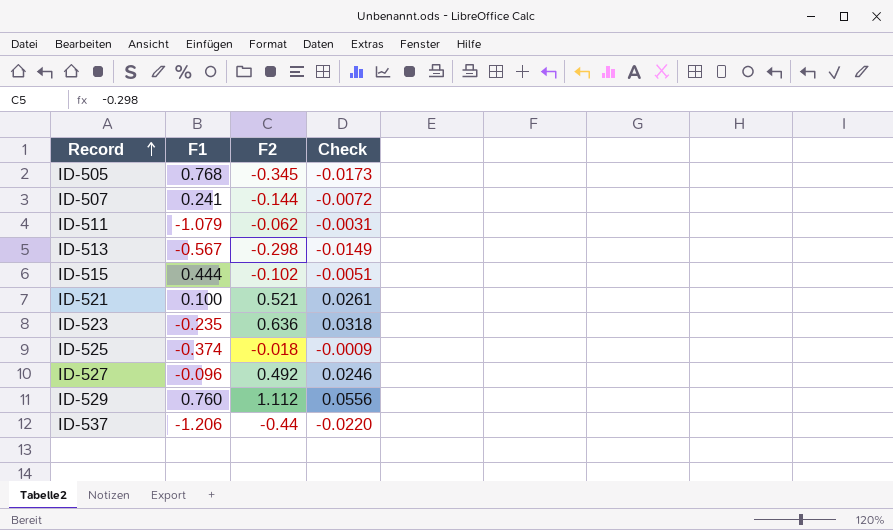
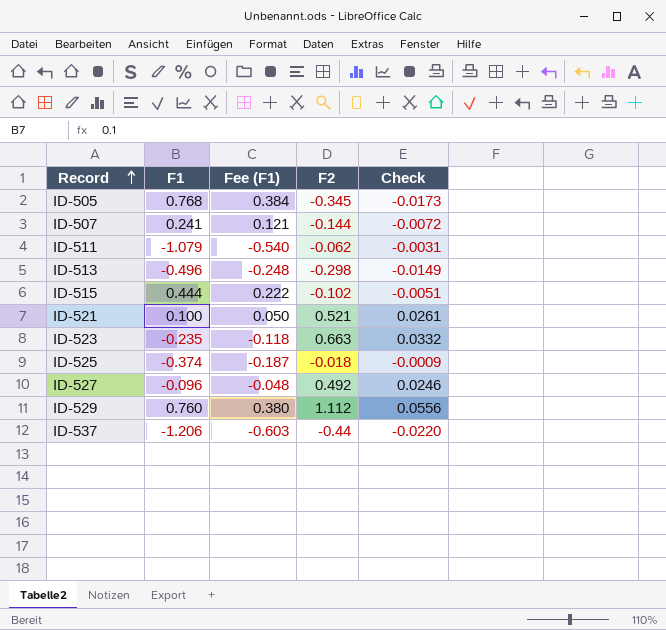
column Fee (F1) | formula: none -> [F1] * 0.5
ID-513 | F1: -0.567 -> -0.496
ID-523 | F2: 0.636 -> 0.663
ID-523 | Check: 0.0318 -> 0.0332

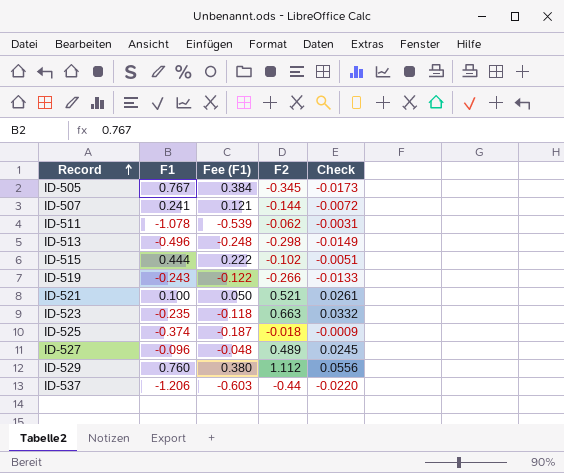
ID-505 | F1: 0.768 -> 0.767
ID-511 | F1: -1.079 -> -1.078
ID-511 | Fee (F1): -0.540 -> -0.539
row ID-519: none -> -0.243 | -0.122 | -0.266 | -0.0133
ID-527 | F2: 0.492 -> 0.489
ID-527 | Check: 0.0246 -> 0.0245

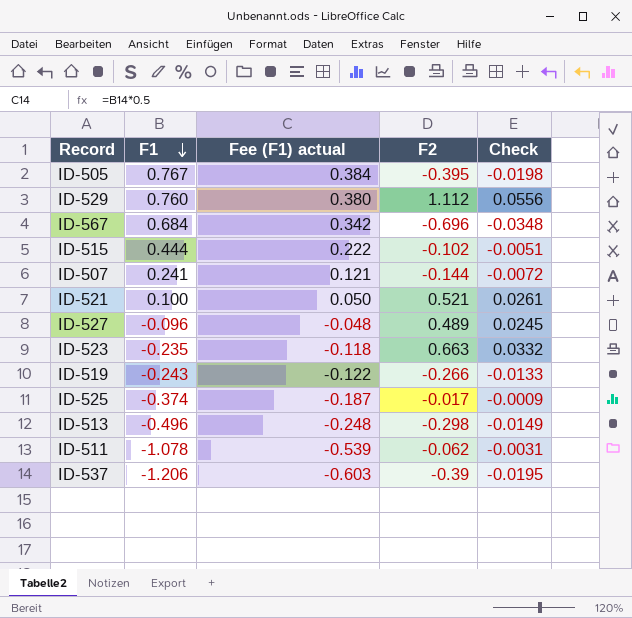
row order: Record ascending -> F1 descending
column name: Fee (F1) -> Fee (F1) actual
ID-505 | F2: -0.345 -> -0.395
ID-505 | Check: -0.0173 -> -0.0198
row ID-567: none -> 0.684 | 0.342 | -0.696 | -0.0348
ID-525 | F2: -0.018 -> -0.017
ID-537 | F2: -0.44 -> -0.39
ID-537 | Check: -0.0220 -> -0.0195

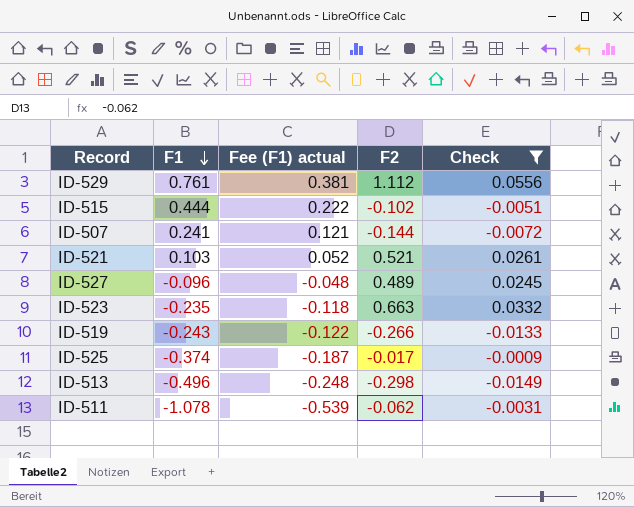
filter: none -> Check >= -0.0149
ID-529 | F1: 0.760 -> 0.761
ID-529 | Fee (F1) actual: 0.380 -> 0.381
ID-521 | F1: 0.100 -> 0.103
ID-521 | Fee (F1) actual: 0.050 -> 0.052

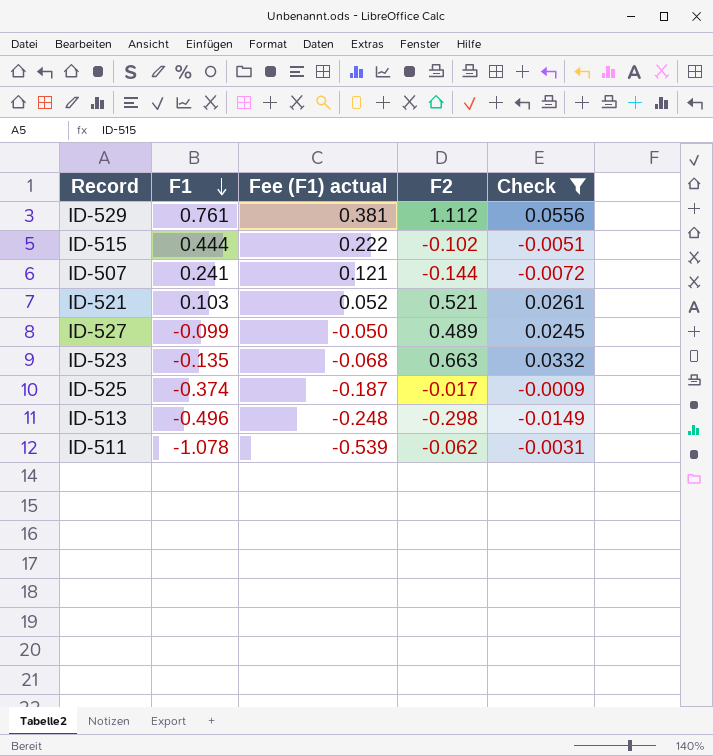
row ID-519: -0.243 | -0.122 | -0.266 | -0.0133 -> none
ID-527 | F1: -0.096 -> -0.099
ID-527 | Fee (F1) actual: -0.048 -> -0.050
ID-523 | F1: -0.235 -> -0.135
ID-523 | Fee (F1) actual: -0.118 -> -0.068

